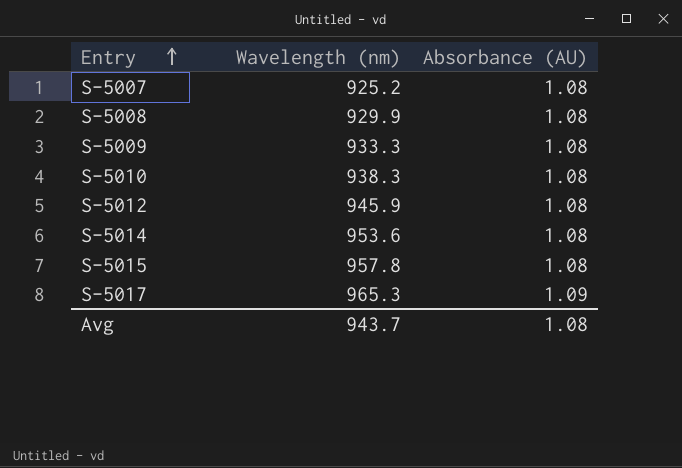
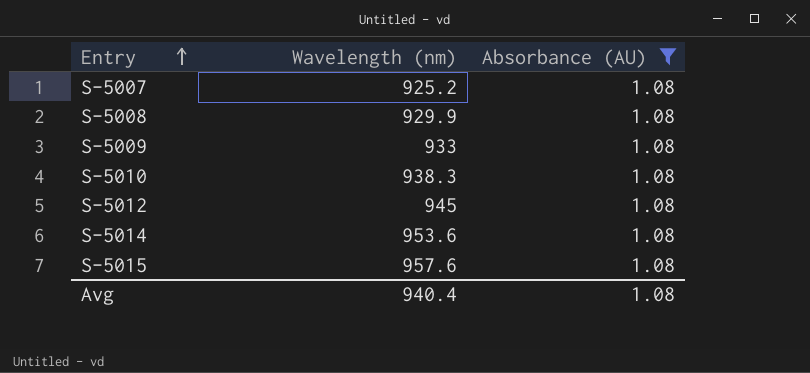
filter: none -> Absorbance (AU) = 1.08
S-5009 | Wavelength (nm): 933.3 -> 933
S-5012 | Wavelength (nm): 945.9 -> 945
S-5015 | Wavelength (nm): 957.8 -> 957.6
Avg | Wavelength (nm): 943.7 -> 940.4

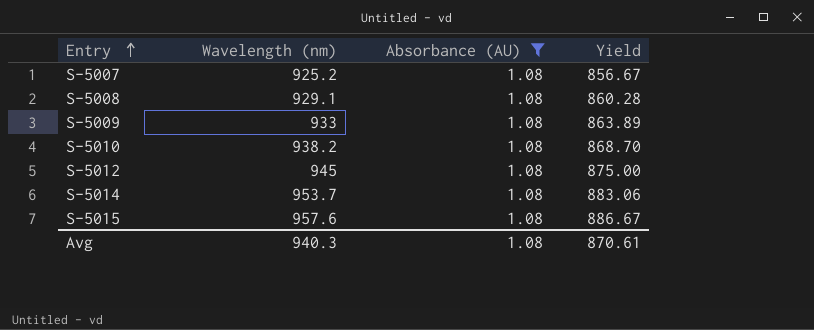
column Yield | formula: none -> [Wavelength (nm)] / [Absorbance (AU)]
S-5008 | Wavelength (nm): 929.9 -> 929.1
S-5010 | Wavelength (nm): 938.3 -> 938.2
S-5014 | Wavelength (nm): 953.6 -> 953.7
Avg | Wavelength (nm): 940.4 -> 940.3

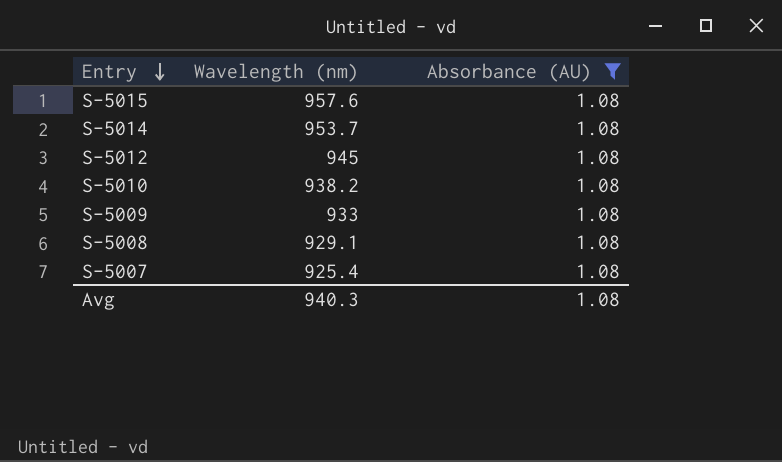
row order: Entry ascending -> Entry descending
column Yield | formula: [Wavelength (nm)] / [Absorbance (AU)] -> none
S-5007 | Wavelength (nm): 925.2 -> 925.4

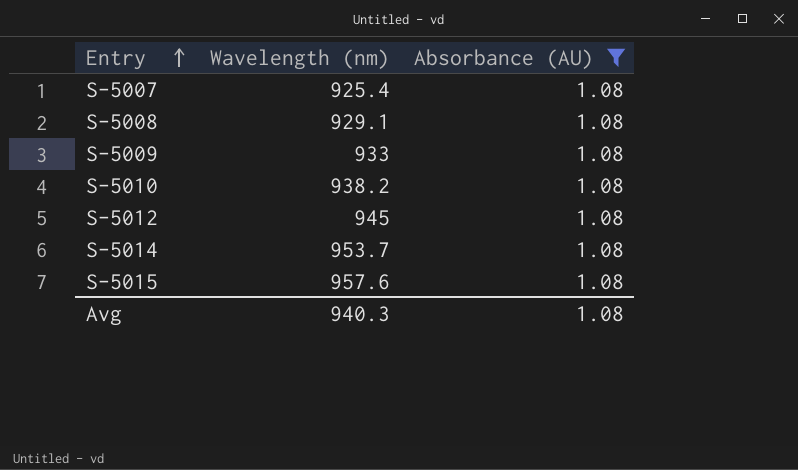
row order: Entry descending -> Entry ascending

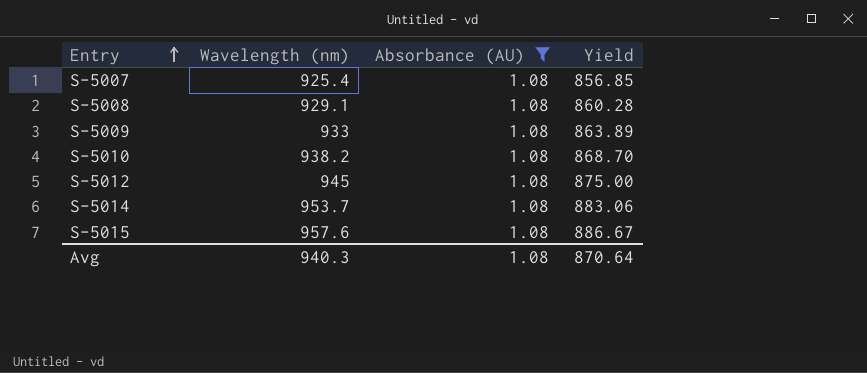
column Yield | formula: none -> [Wavelength (nm)] / [Absorbance (AU)]

